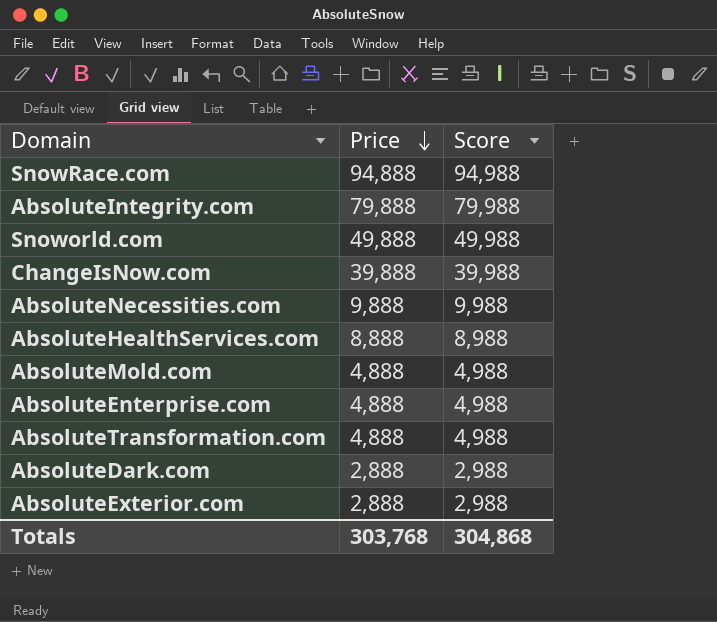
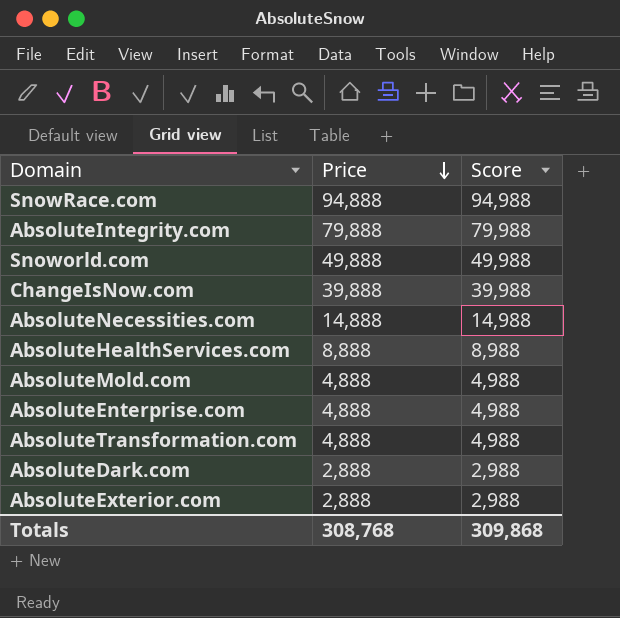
AbsoluteNecessities.com | Price: 9,888 -> 14,888
AbsoluteNecessities.com | Score: 9,988 -> 14,988
Totals | Price: 303,768 -> 308,768
Totals | Score: 304,868 -> 309,868

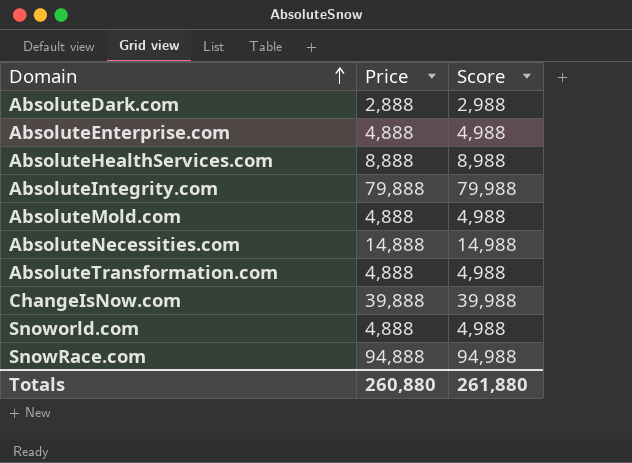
row order: Price descending -> Domain ascending
row AbsoluteExterior.com: 2,888 | 2,988 -> none
Snoworld.com | Price: 49,888 -> 4,888
Snoworld.com | Score: 49,988 -> 4,988
Totals | Price: 308,768 -> 260,880
Totals | Score: 309,868 -> 261,880

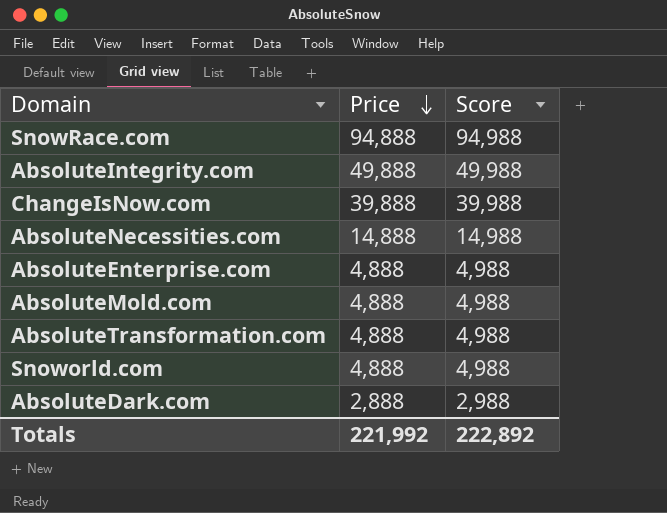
row order: Domain ascending -> Price descending
row AbsoluteHealthServices.com: 8,888 | 8,988 -> none
AbsoluteIntegrity.com | Price: 79,888 -> 49,888
AbsoluteIntegrity.com | Score: 79,988 -> 49,988
Totals | Price: 260,880 -> 221,992
Totals | Score: 261,880 -> 222,892

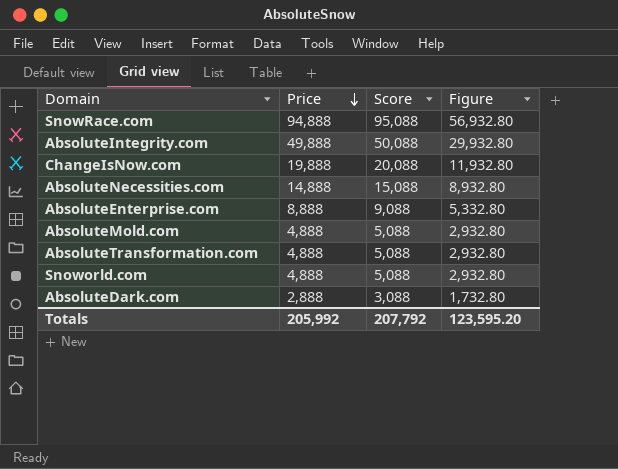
column Score | formula: [Price] + 100 -> [Price] + 200
column Figure | formula: none -> [Price] * 0.6
ChangeIsNow.com | Price: 39,888 -> 19,888
AbsoluteEnterprise.com | Price: 4,888 -> 8,888
Totals | Price: 221,992 -> 205,992
Totals | Score: 222,892 -> 207,792

